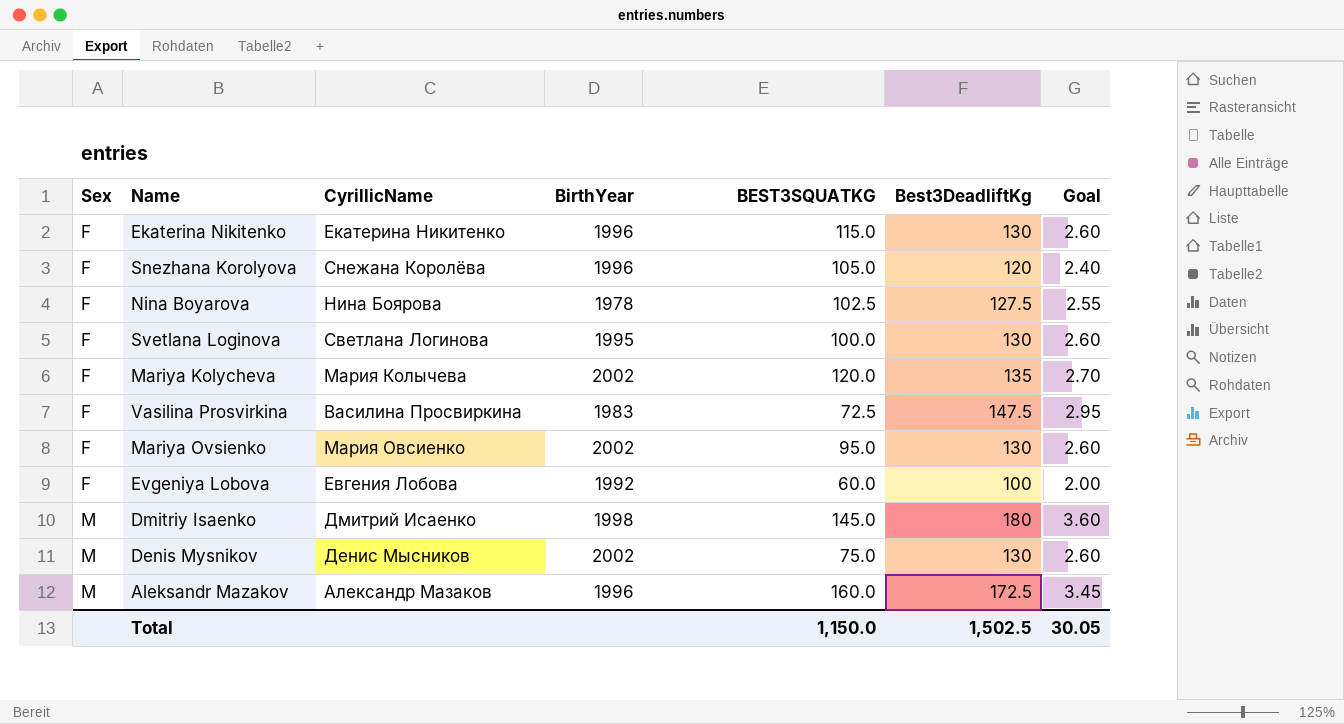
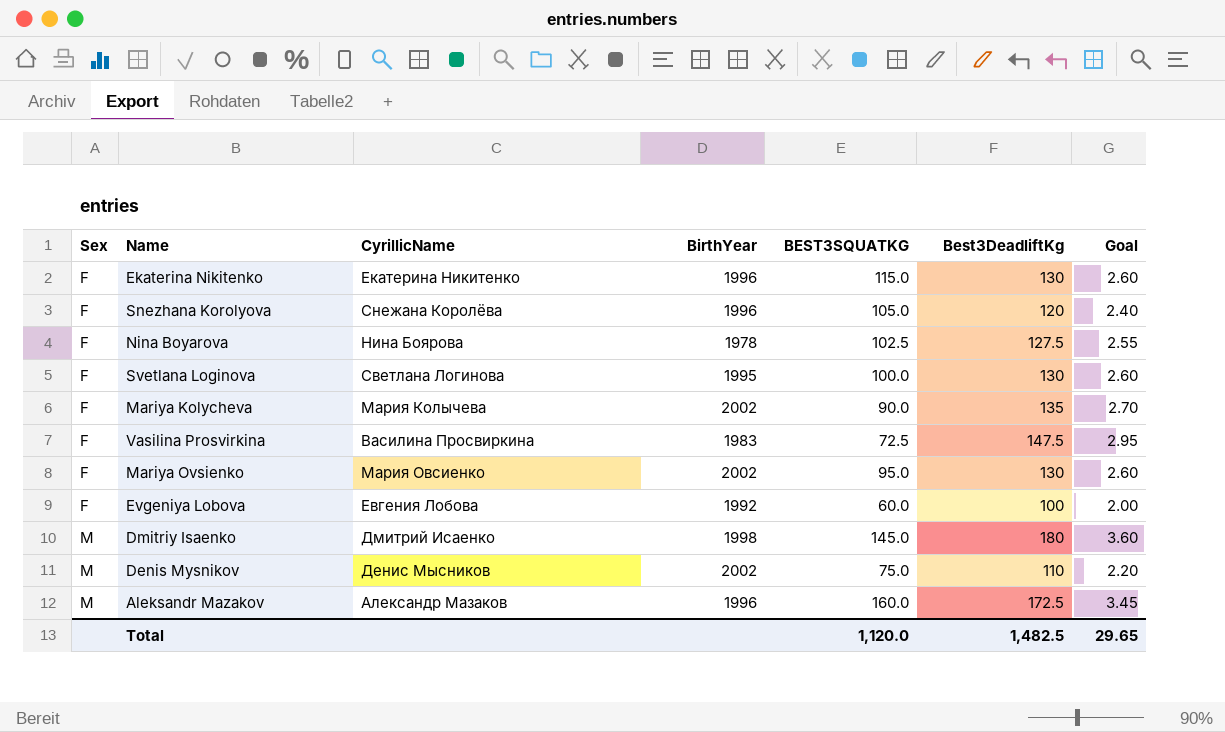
Mariya Kolycheva | BEST3SQUATKG: 120.0 -> 90.0
Denis Mysnikov | Best3DeadliftKg: 130 -> 110
Denis Mysnikov | Goal: 2.60 -> 2.20
Total | BEST3SQUATKG: 1,150.0 -> 1,120.0
Total | Best3DeadliftKg: 1,502.5 -> 1,482.5
Total | Goal: 30.05 -> 29.65

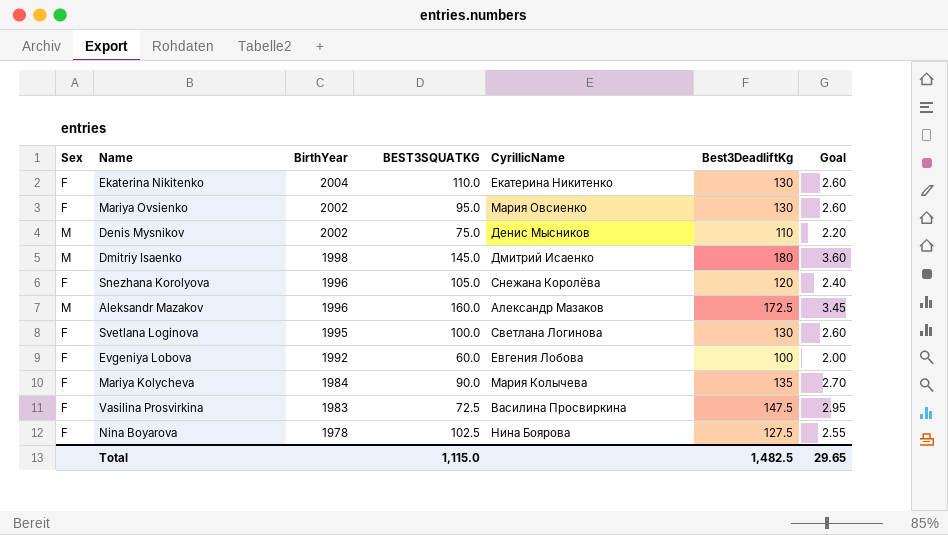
row order: Sex ascending -> BirthYear descending
column CyrillicName | position: 3 -> 5
Ekaterina Nikitenko | BirthYear: 1996 -> 2004
Ekaterina Nikitenko | BEST3SQUATKG: 115.0 -> 110.0
Mariya Kolycheva | BirthYear: 2002 -> 1984
Total | BEST3SQUATKG: 1,120.0 -> 1,115.0

